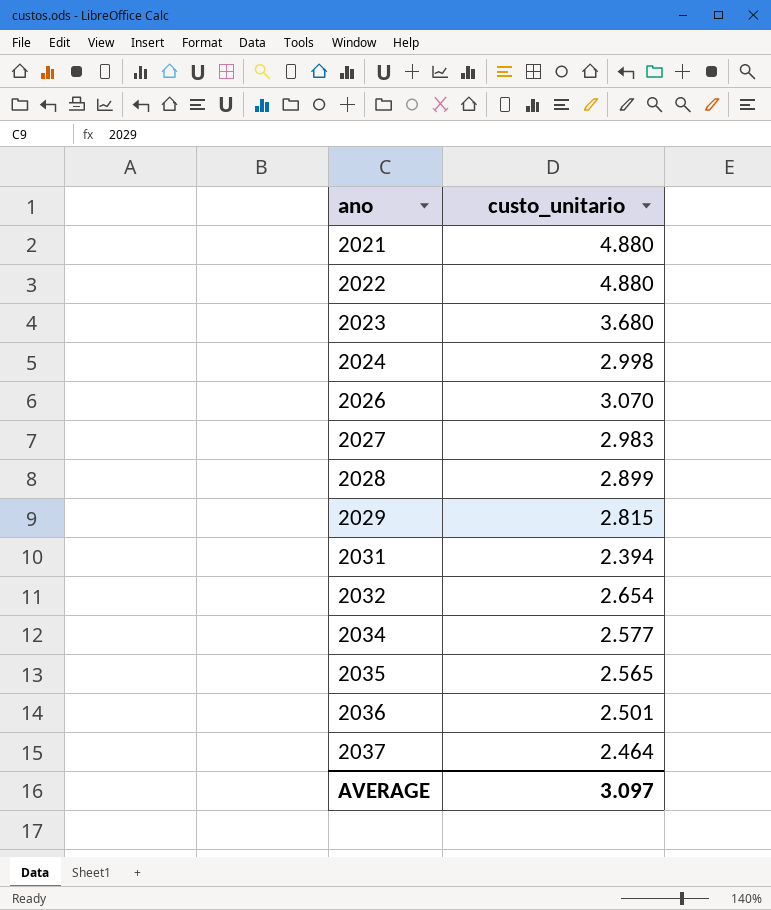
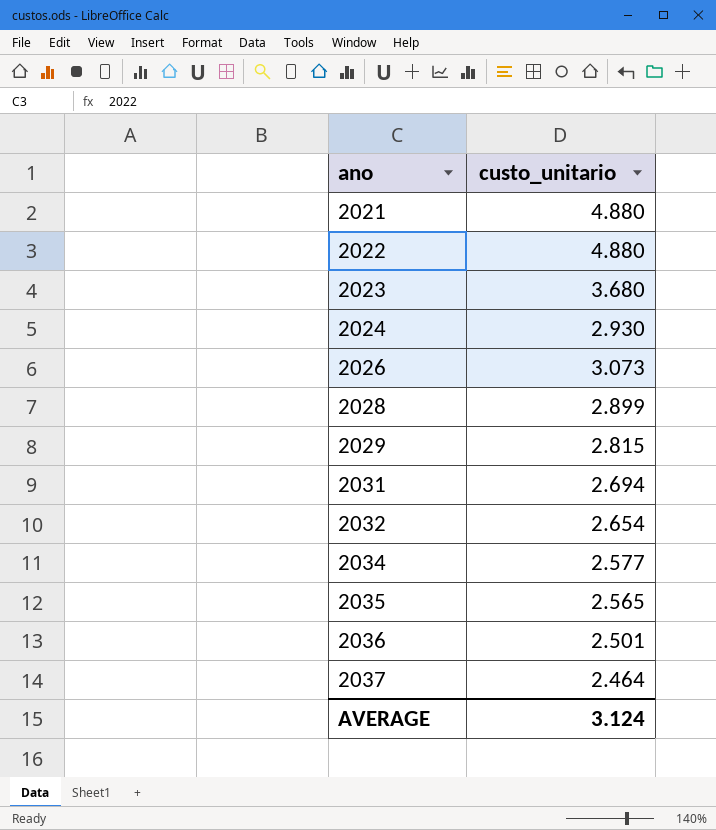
row 2027: 2.983 -> none
2024 | custo_unitario: 2.998 -> 2.930
2026 | custo_unitario: 3.070 -> 3.073
2031 | custo_unitario: 2.394 -> 2.694
AVERAGE | custo_unitario: 3.097 -> 3.124

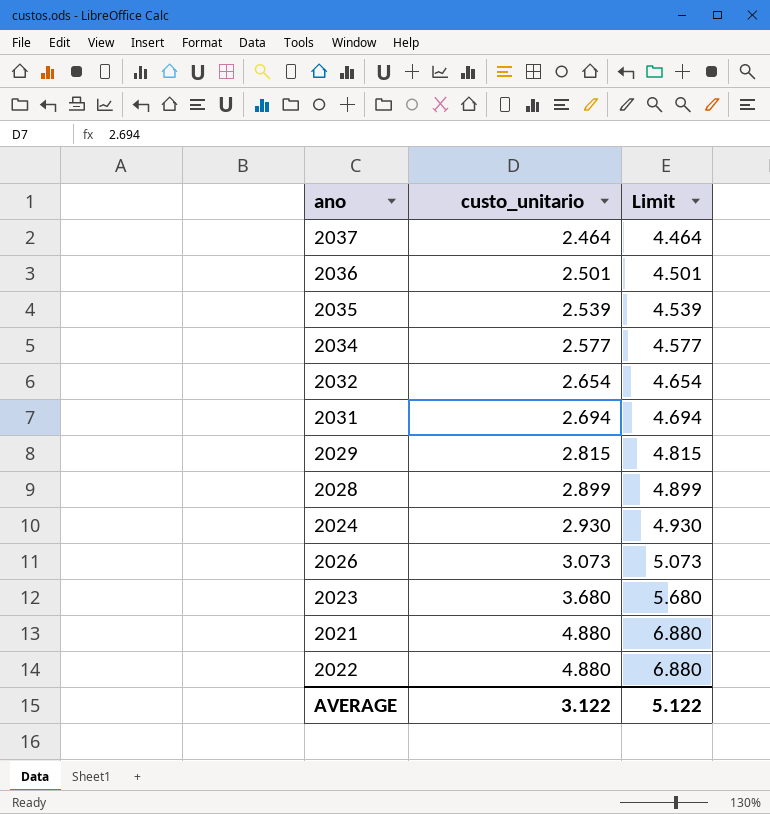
row order: ano ascending -> custo_unitario ascending
column Limit | formula: none -> [custo_unitario] + 2
2035 | custo_unitario: 2.565 -> 2.539
AVERAGE | custo_unitario: 3.124 -> 3.122

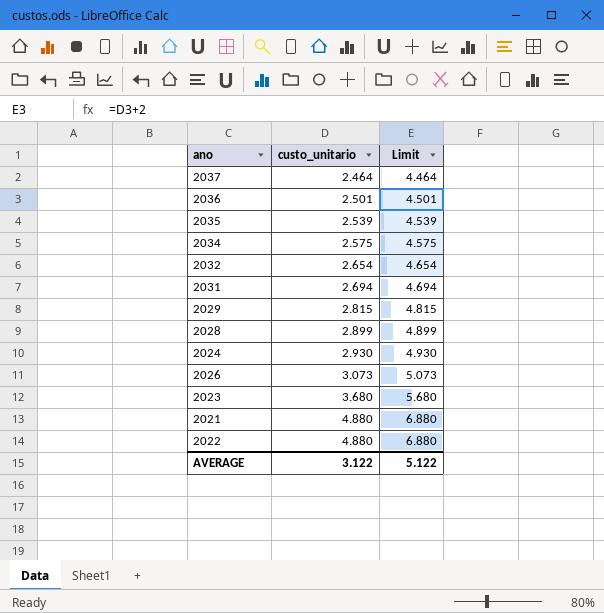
2034 | custo_unitario: 2.577 -> 2.575
2034 | Limit: 4.577 -> 4.575

